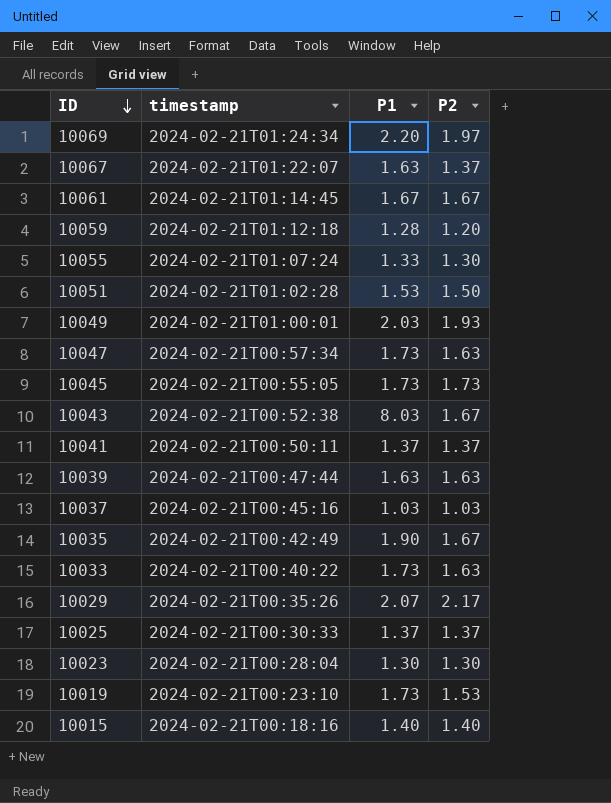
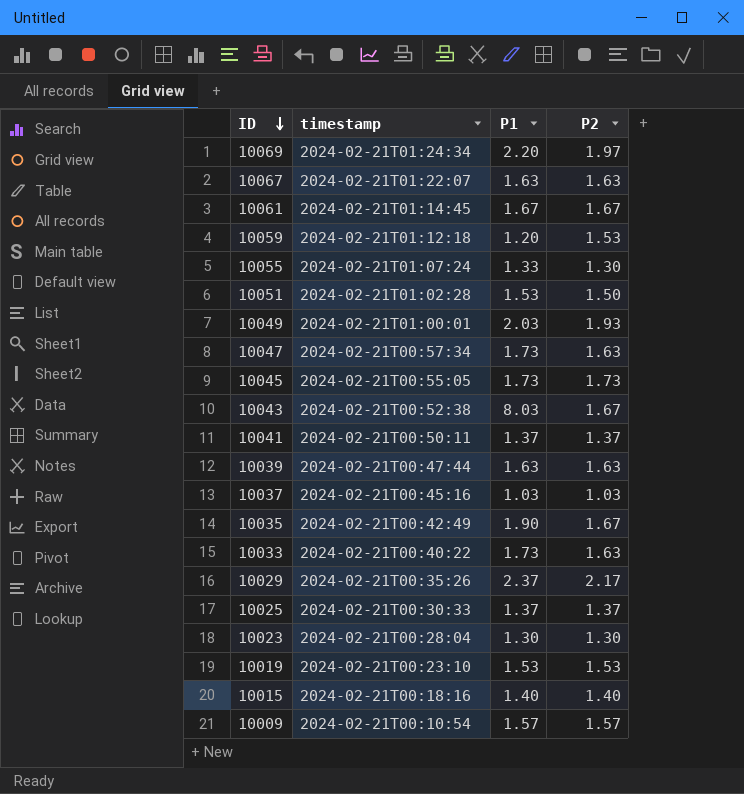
10067 | P2: 1.37 -> 1.63
10059 | P1: 1.28 -> 1.20
10059 | P2: 1.20 -> 1.53
10029 | P1: 2.07 -> 2.37
10019 | P1: 1.73 -> 1.53
row 10009: none -> 2024-02-21T00:10:54 | 1.57 | 1.57

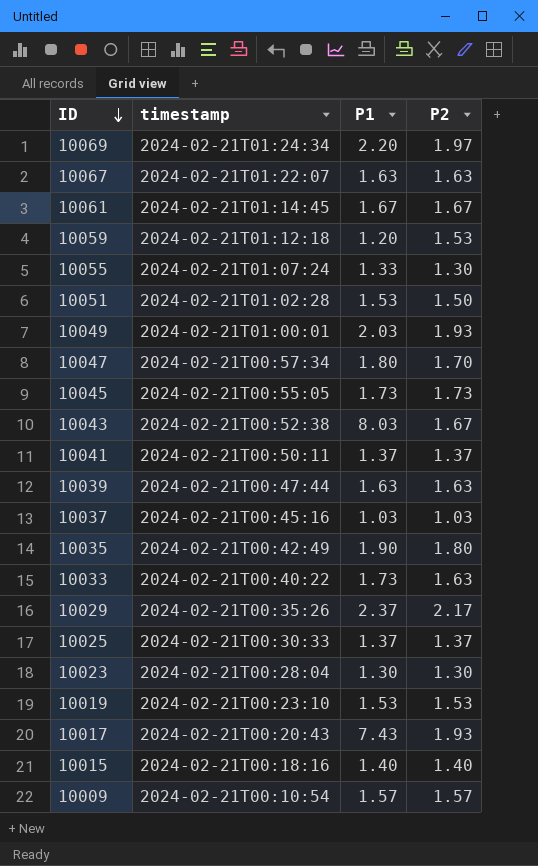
10047 | P1: 1.73 -> 1.80
10047 | P2: 1.63 -> 1.70
10035 | P2: 1.67 -> 1.80
row 10017: none -> 2024-02-21T00:20:43 | 7.43 | 1.93

